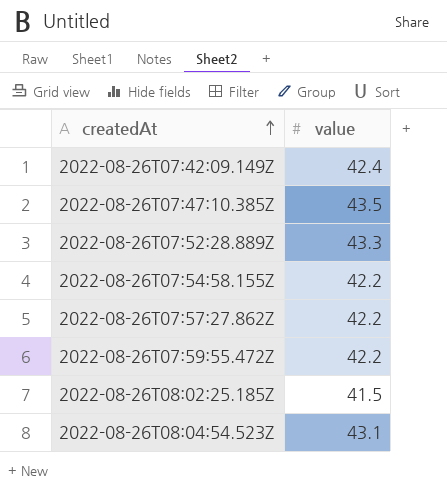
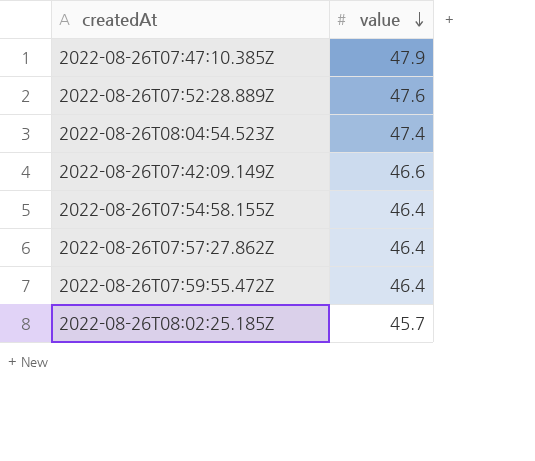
row order: createdAt ascending -> value descending
2022-08-26T07:47:10.385Z | value: 43.5 -> 47.9
2022-08-26T07:52:28.889Z | value: 43.3 -> 47.6
2022-08-26T08:04:54.523Z | value: 43.1 -> 47.4
2022-08-26T07:42:09.149Z | value: 42.4 -> 46.6
2022-08-26T07:54:58.155Z | value: 42.2 -> 46.4
2022-08-26T07:57:27.862Z | value: 42.2 -> 46.4
2022-08-26T07:59:55.472Z | value: 42.2 -> 46.4
2022-08-26T08:02:25.185Z | value: 41.5 -> 45.7

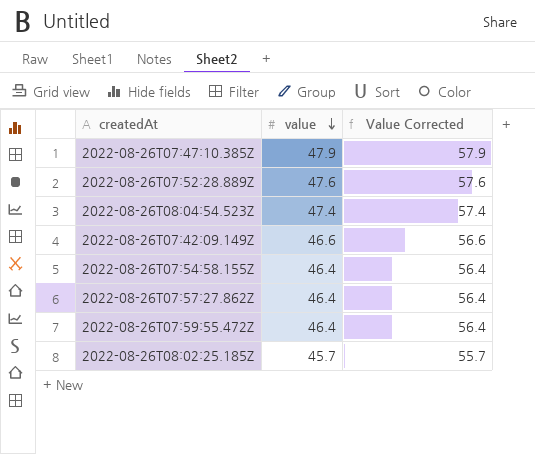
column Value Corrected | formula: none -> [value] + 10

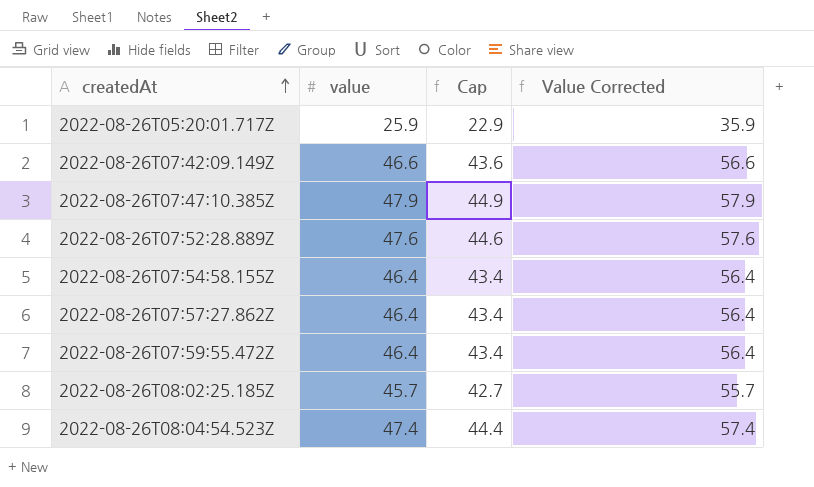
row order: value descending -> createdAt ascending
column Cap | formula: none -> [value] - 3
row 2022-08-26T05:20:01.717Z: none -> 25.9 | 22.9 | 35.9

